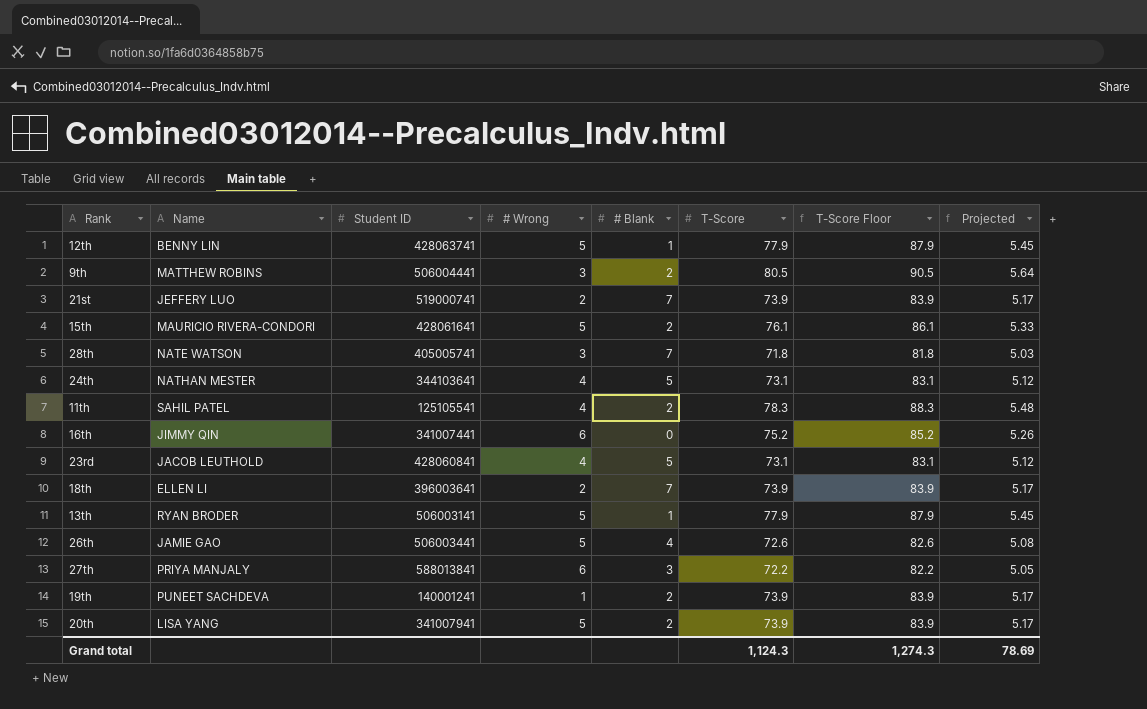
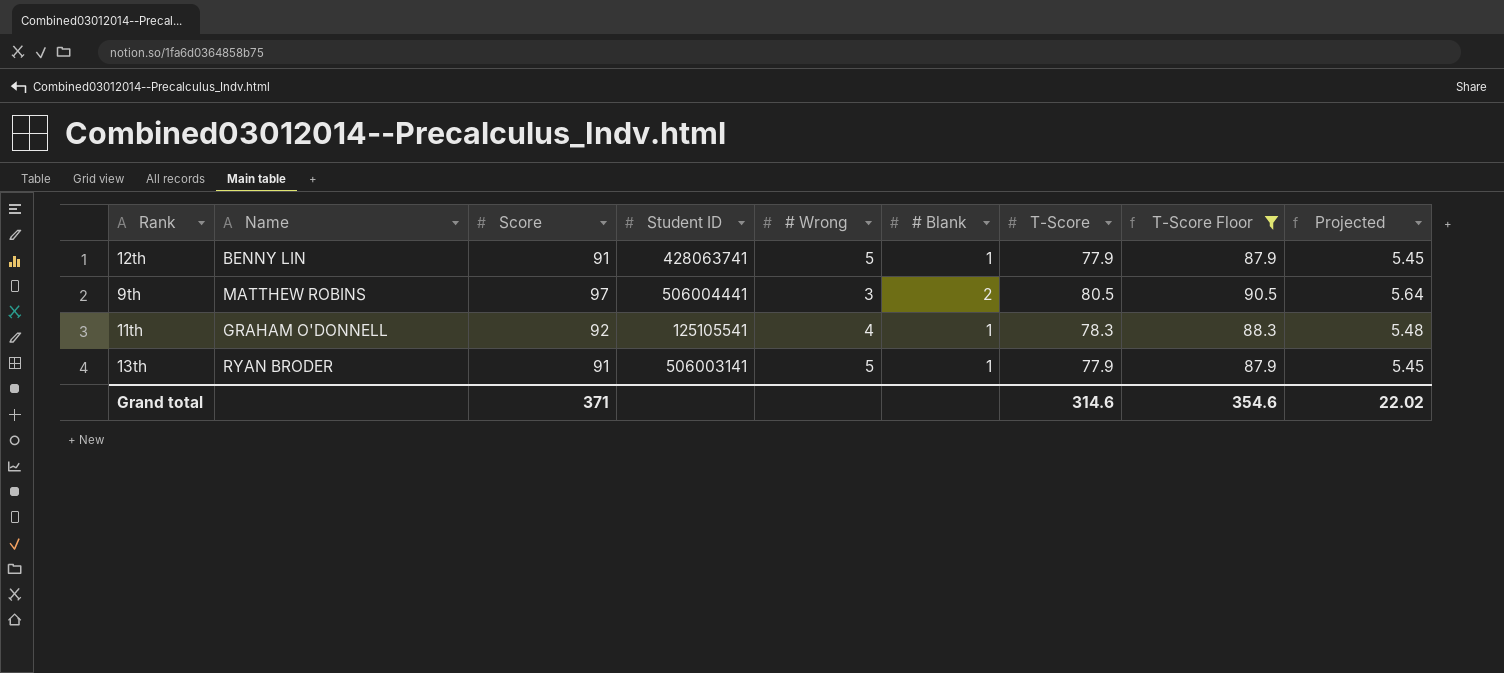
filter: none -> T-Score Floor >= 87.9
column Score | position: none -> 3
11th | Name: SAHIL PATEL -> GRAHAM O'DONNELL
11th | # Blank: 2 -> 1
Grand total | T-Score: 1,124.3 -> 314.6
Grand total | T-Score Floor: 1,274.3 -> 354.6
Grand total | Projected: 78.69 -> 22.02

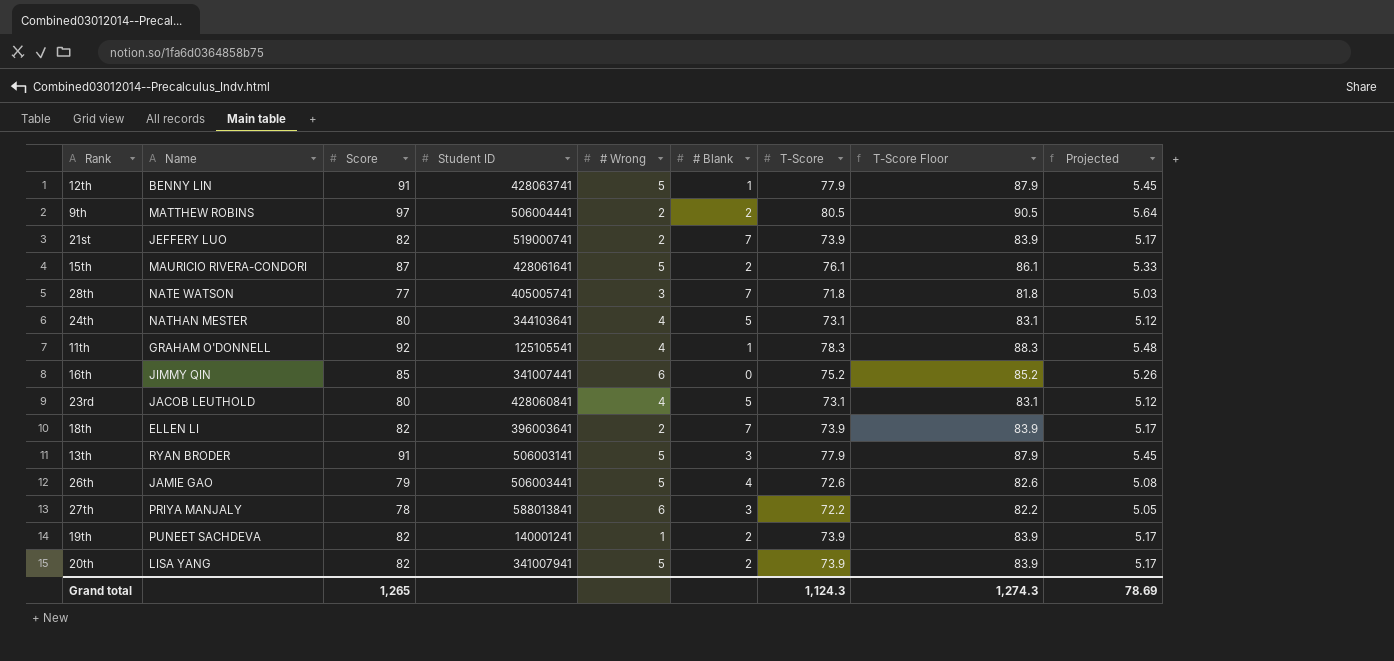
filter: T-Score Floor >= 87.9 -> none
9th | # Wrong: 3 -> 2
13th | # Blank: 1 -> 3
Grand total | Score: 371 -> 1,265
Grand total | T-Score: 314.6 -> 1,124.3
Grand total | T-Score Floor: 354.6 -> 1,274.3
Grand total | Projected: 22.02 -> 78.69

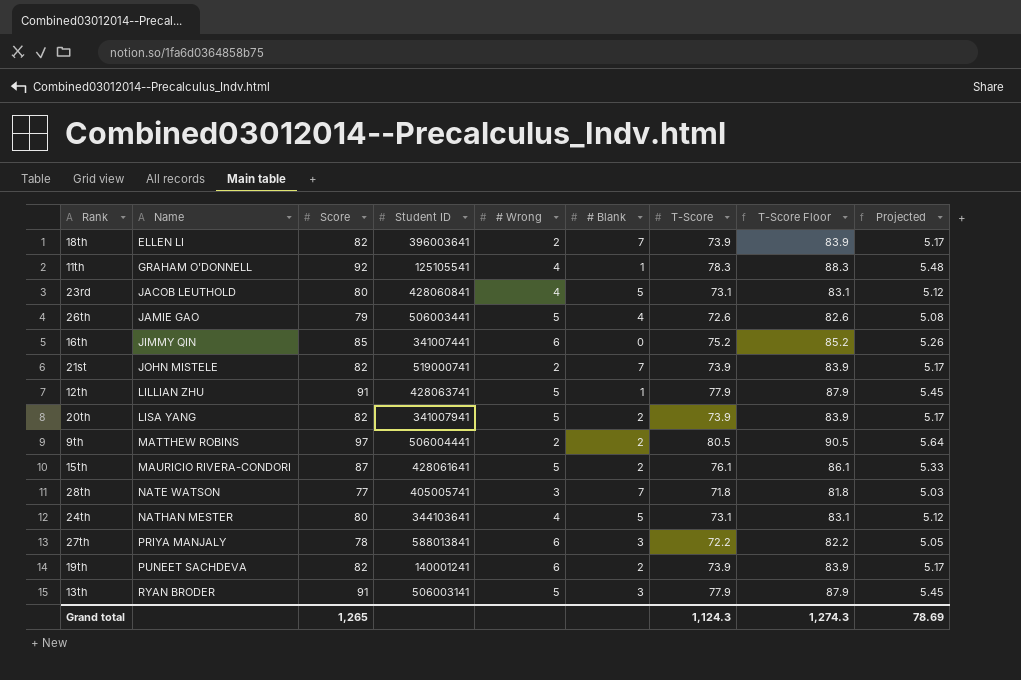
row order: none -> Name ascending
21st | Name: JEFFERY LUO -> JOHN MISTELE
12th | Name: BENNY LIN -> LILLIAN ZHU
19th | # Wrong: 1 -> 6

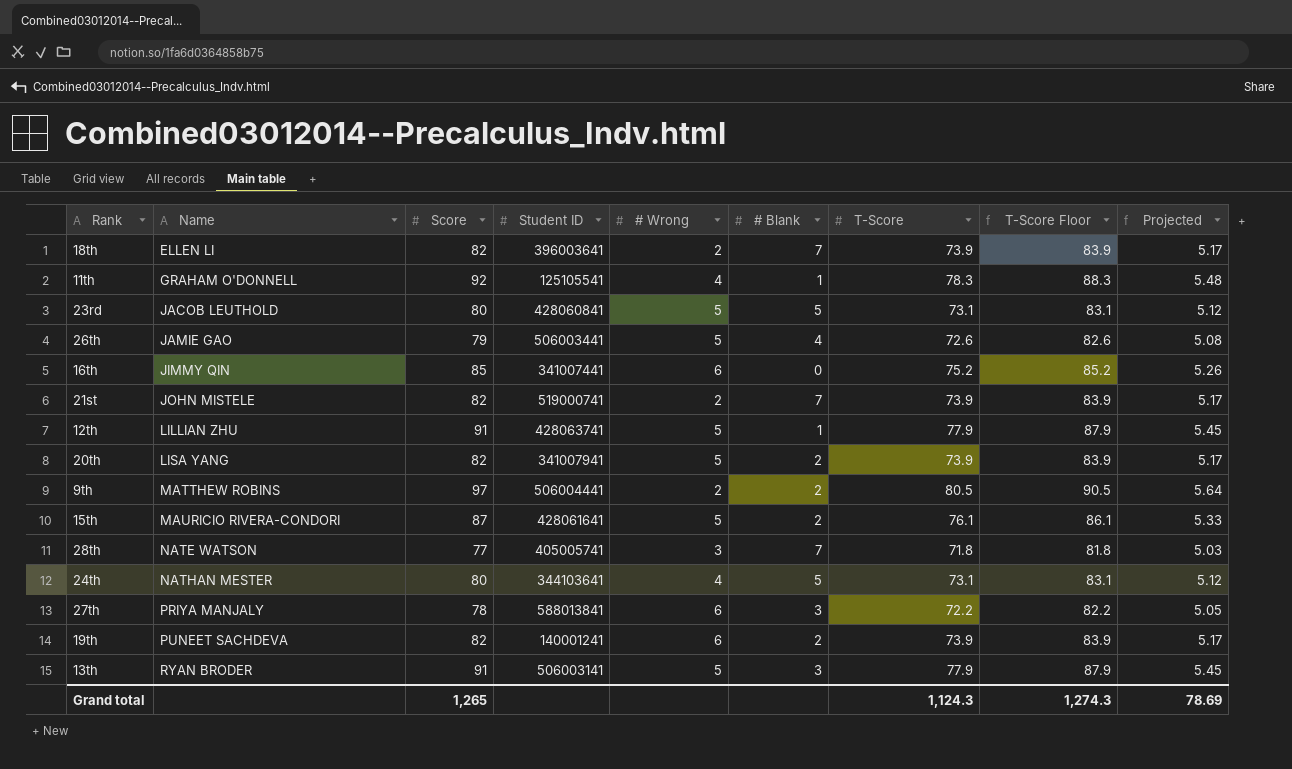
23rd | # Wrong: 4 -> 5

